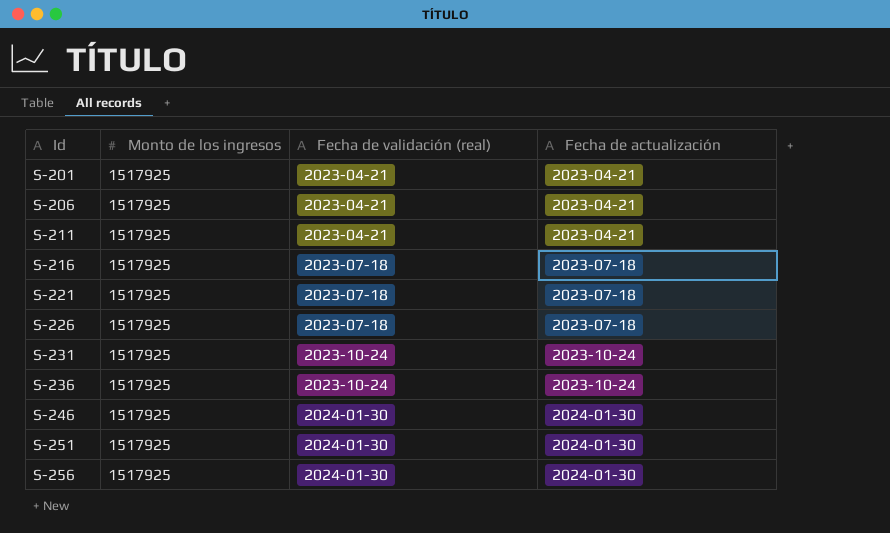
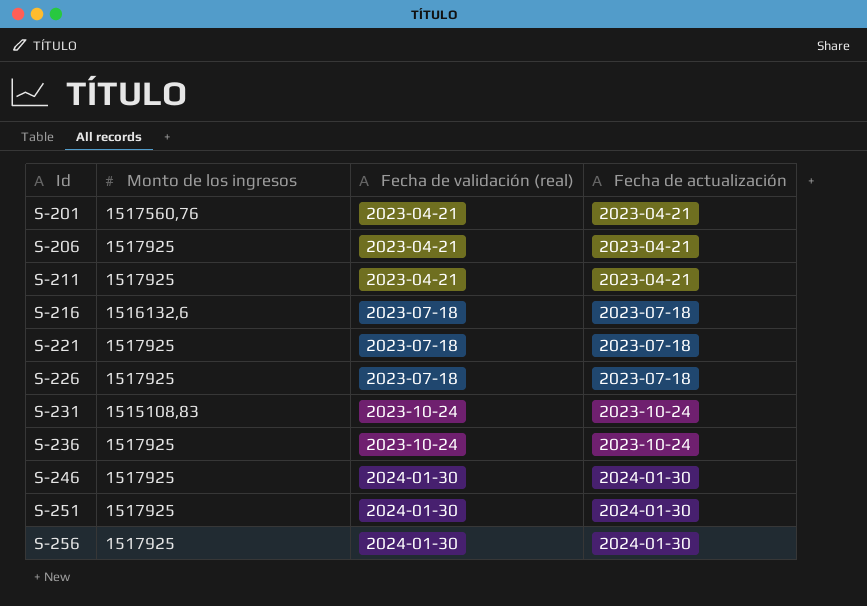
S-201 | Monto de los ingresos: 1517925 -> 1517560,76
S-216 | Monto de los ingresos: 1517925 -> 1516132,6
S-231 | Monto de los ingresos: 1517925 -> 1515108,83

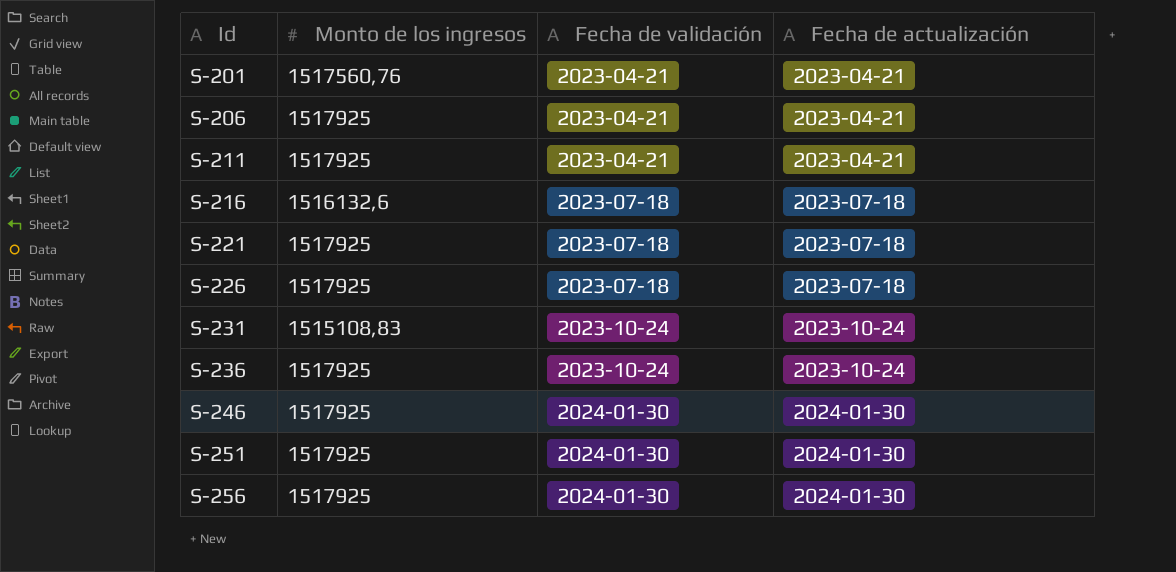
column name: Fecha de validación (real) -> Fecha de validación

